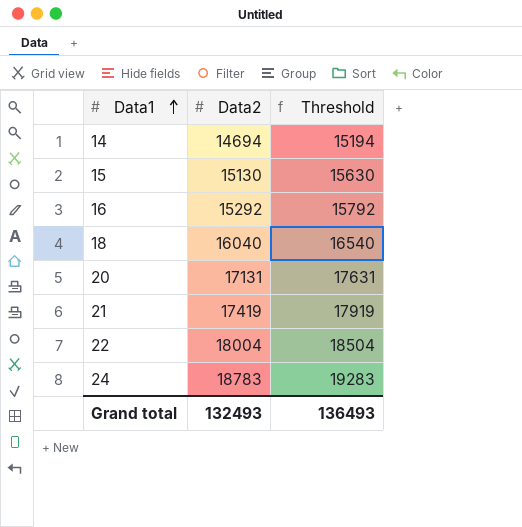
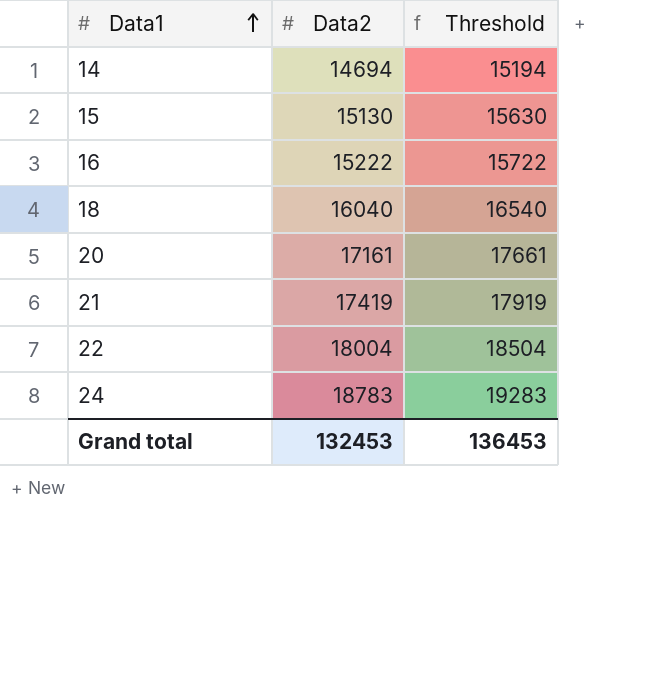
16 | Data2: 15292 -> 15222
16 | Threshold: 15792 -> 15722
20 | Data2: 17131 -> 17161
20 | Threshold: 17631 -> 17661
Grand total | Data2: 132493 -> 132453
Grand total | Threshold: 136493 -> 136453

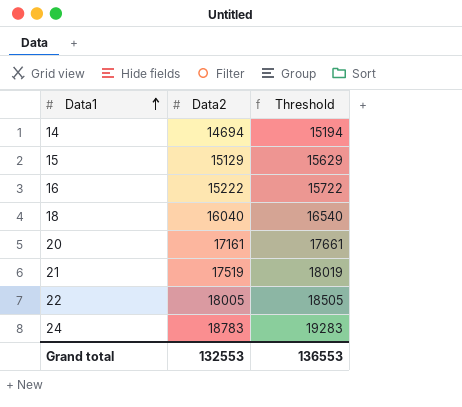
15 | Data2: 15130 -> 15129
15 | Threshold: 15630 -> 15629
21 | Data2: 17419 -> 17519
21 | Threshold: 17919 -> 18019
22 | Data2: 18004 -> 18005
22 | Threshold: 18504 -> 18505
Grand total | Data2: 132453 -> 132553
Grand total | Threshold: 136453 -> 136553

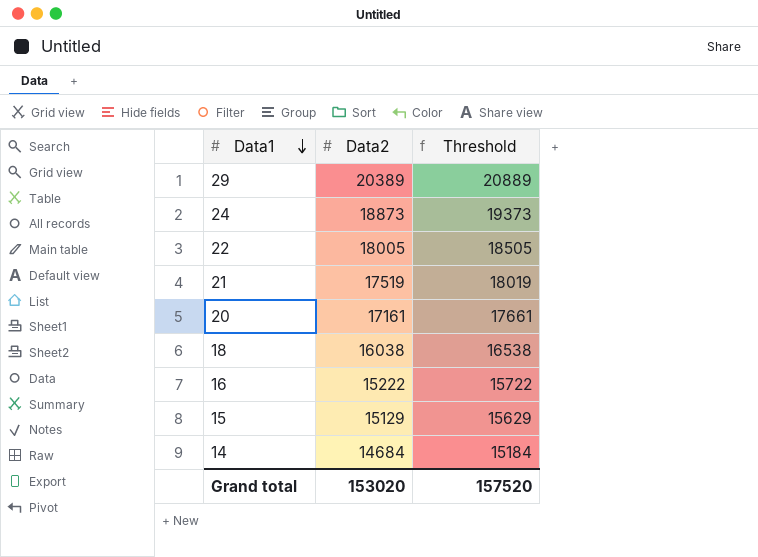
row order: Data1 ascending -> Data1 descending
row 29: none -> 20389 | 20889
24 | Data2: 18783 -> 18873
24 | Threshold: 19283 -> 19373
18 | Data2: 16040 -> 16038
18 | Threshold: 16540 -> 16538
14 | Data2: 14694 -> 14684
14 | Threshold: 15194 -> 15184
Grand total | Data2: 132553 -> 153020
Grand total | Threshold: 136553 -> 157520

